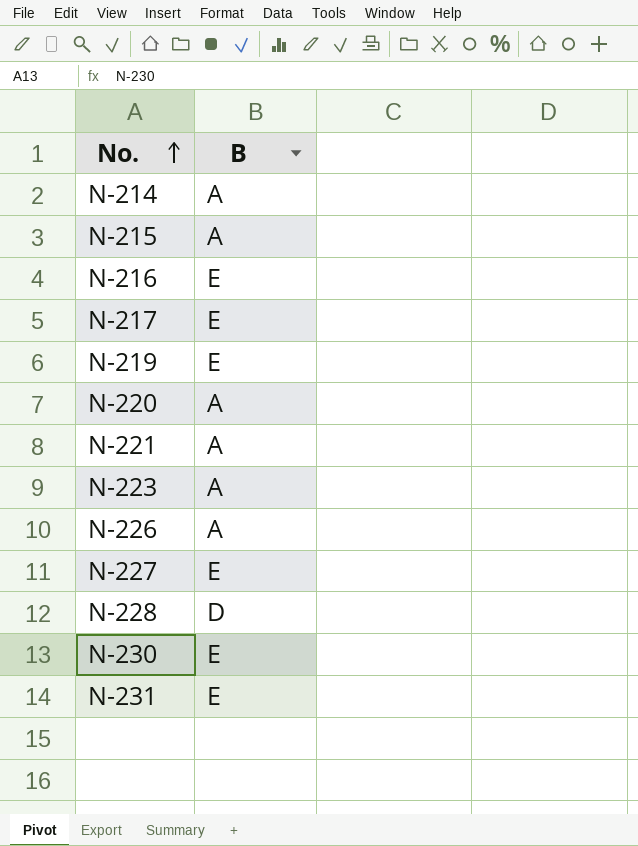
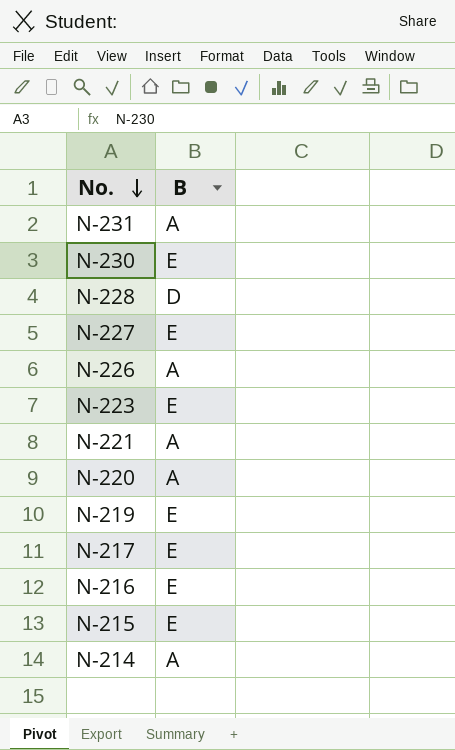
row order: No. ascending -> No. descending
N-231 | B: E -> A
N-223 | B: A -> E
N-215 | B: A -> E

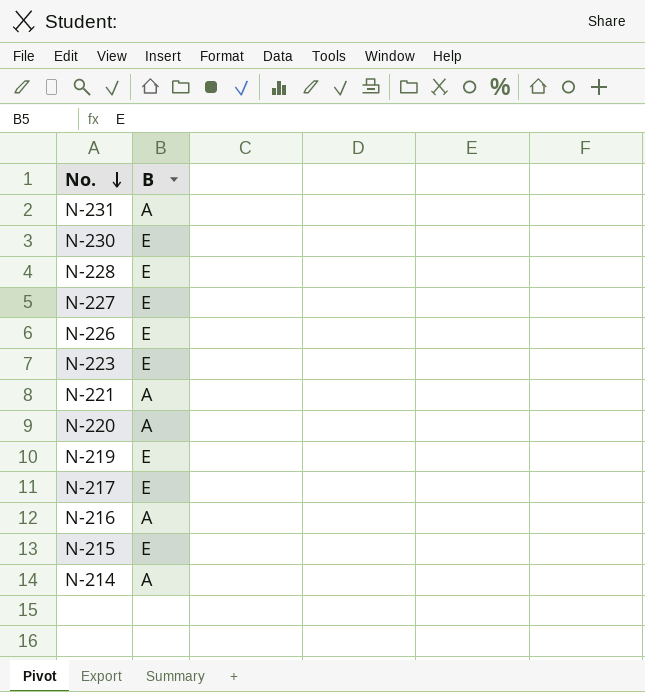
N-228 | B: D -> E
N-226 | B: A -> E
N-216 | B: E -> A

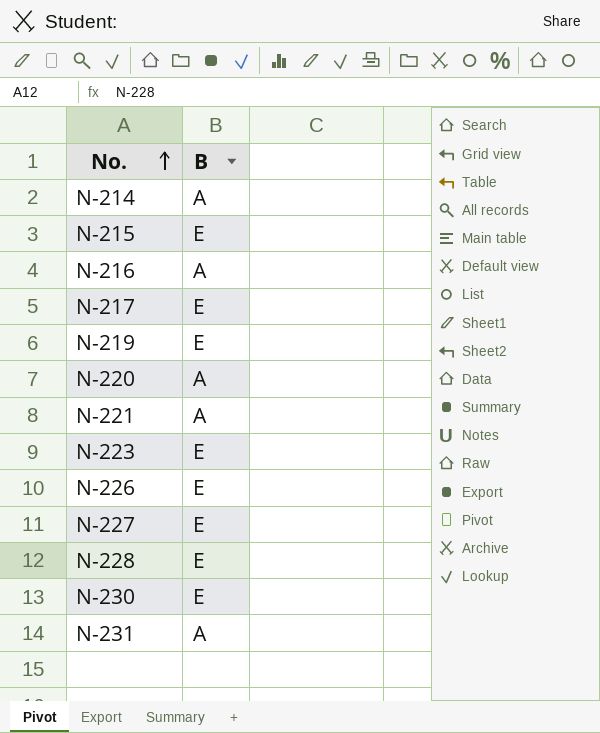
row order: No. descending -> No. ascending

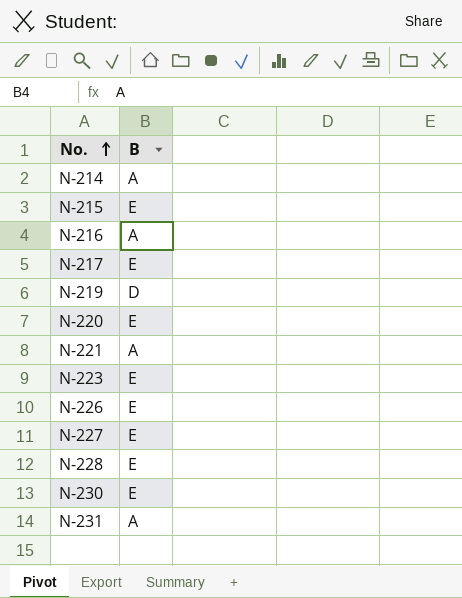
N-219 | B: E -> D
N-220 | B: A -> E

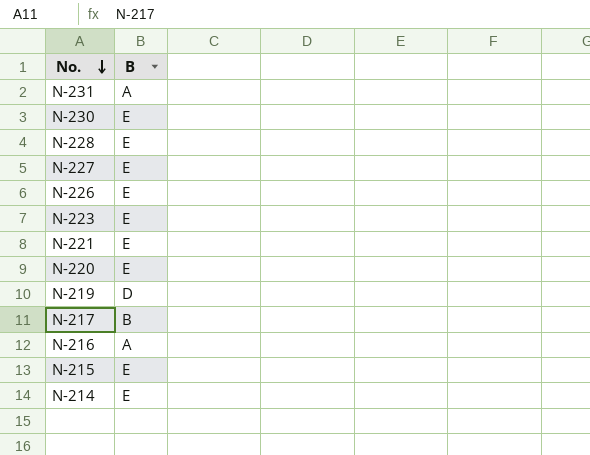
row order: No. ascending -> No. descending
N-221 | B: A -> E
N-217 | B: E -> B
N-214 | B: A -> E

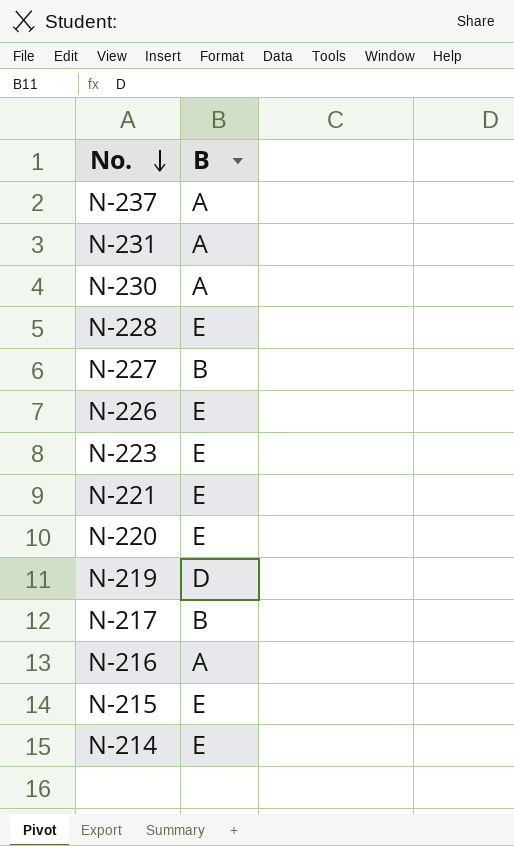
row N-237: none -> A
N-230 | B: E -> A
N-227 | B: E -> B

